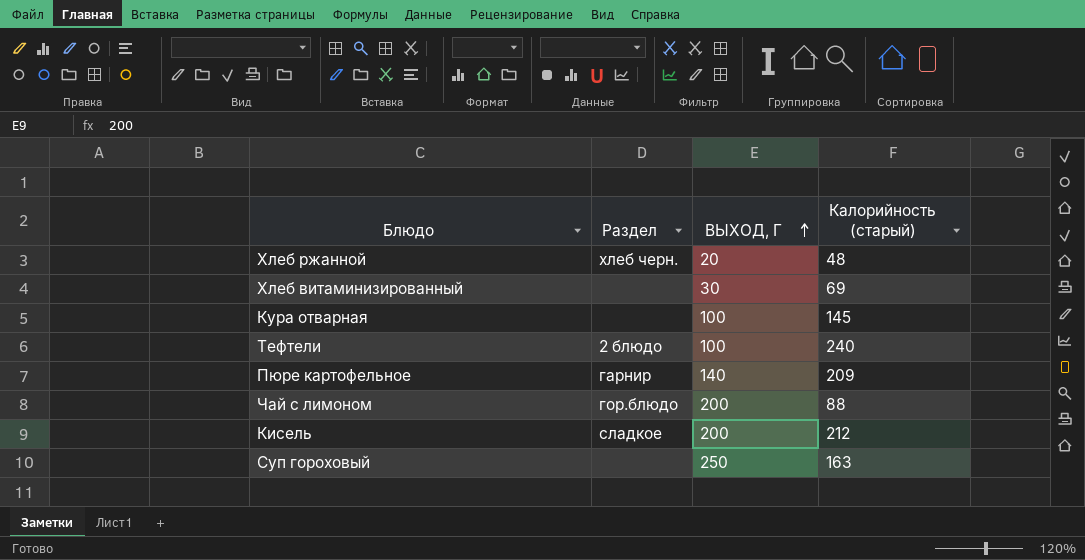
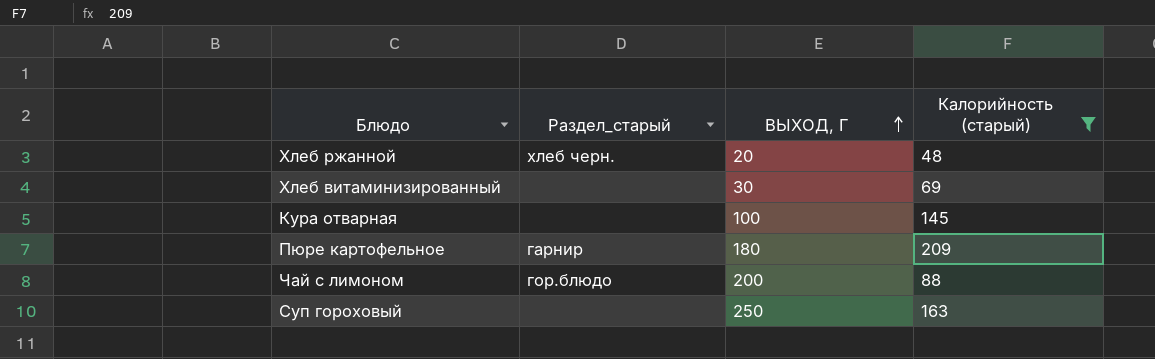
filter: none -> Калорийность (старый) <= 209
column name: Раздел -> Раздел_старый
Пюре картофельное | ВЫХОД, Г: 140 -> 180

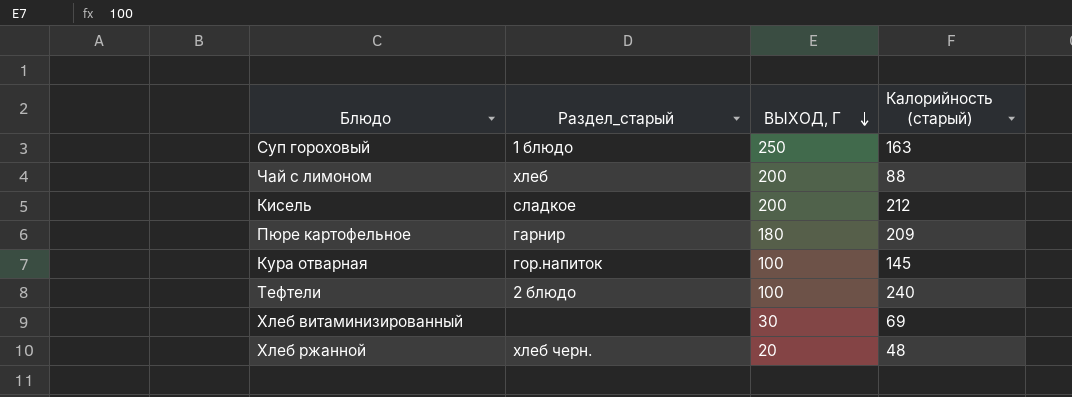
filter: Калорийность (старый) <= 209 -> none
row order: ВЫХОД, Г ascending -> ВЫХОД, Г descending
Суп гороховый | Раздел_старый: none -> 1 блюдо
Чай с лимоном | Раздел_старый: гор.блюдо -> хлеб
Кура отварная | Раздел_старый: none -> гор.напиток

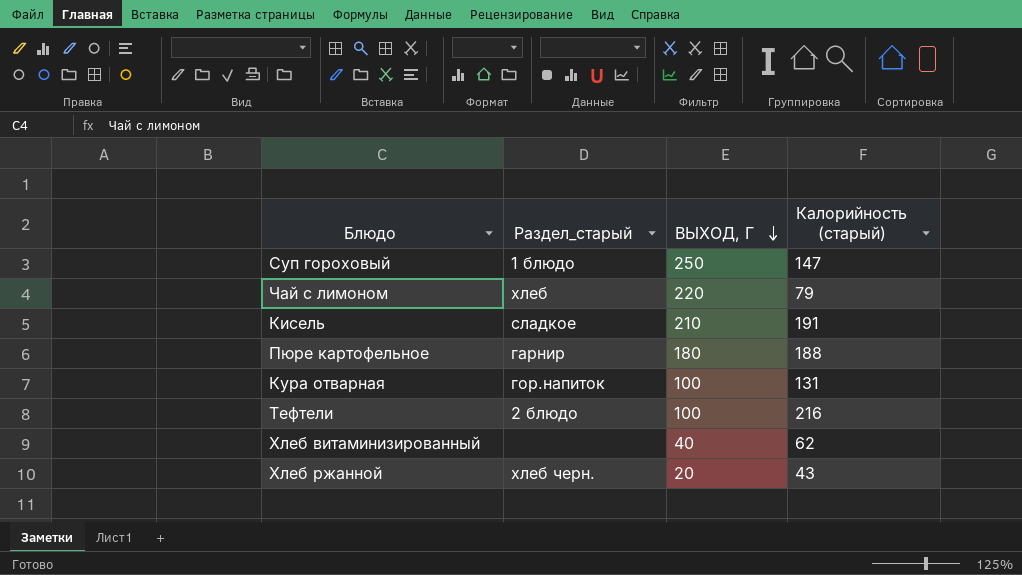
Суп гороховый | Калорийность (старый): 163 -> 147
Чай с лимоном | ВЫХОД, Г: 200 -> 220
Чай с лимоном | Калорийность (старый): 88 -> 79
Кисель | ВЫХОД, Г: 200 -> 210
Кисель | Калорийность (старый): 212 -> 191
Пюре картофельное | Калорийность (старый): 209 -> 188
Кура отварная | Калорийность (старый): 145 -> 131
Тефтели | Калорийность (старый): 240 -> 216
Хлеб витаминизированный | ВЫХОД, Г: 30 -> 40
Хлеб витаминизированный | Калорийность (старый): 69 -> 62
Хлеб ржанной | Калорийность (старый): 48 -> 43

